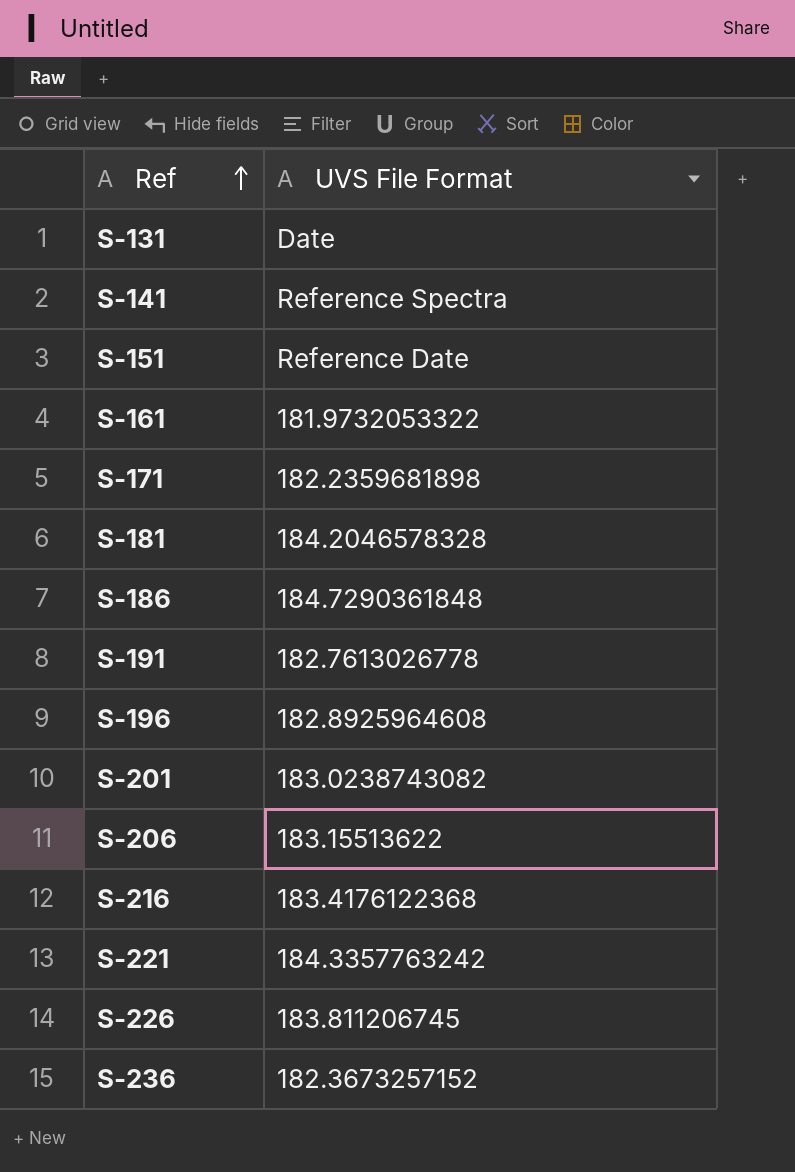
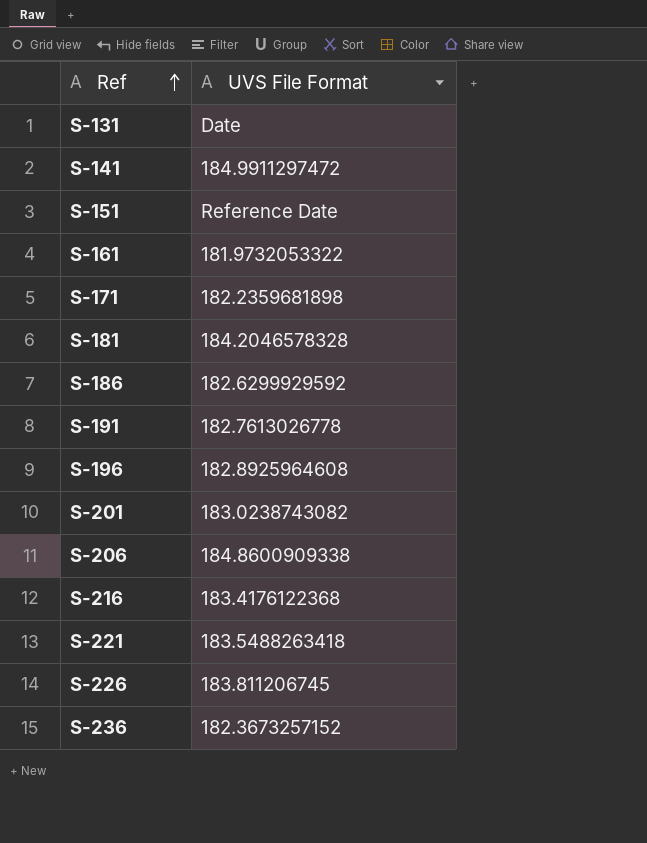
S-141 | UVS File Format: Reference Spectra -> 184.9911297472
S-186 | UVS File Format: 184.7290361848 -> 182.6299929592
S-206 | UVS File Format: 183.15513622 -> 184.8600909338
S-221 | UVS File Format: 184.3357763242 -> 183.5488263418

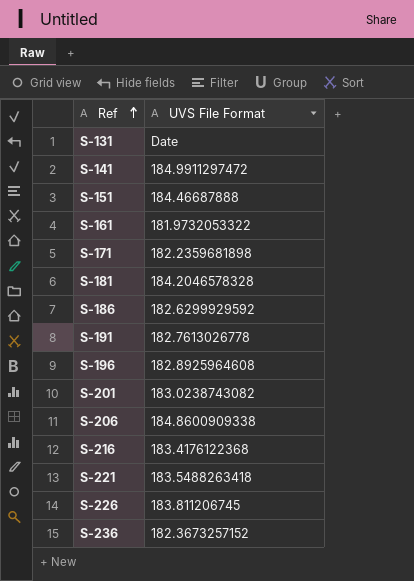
S-151 | UVS File Format: Reference Date -> 184.46687888

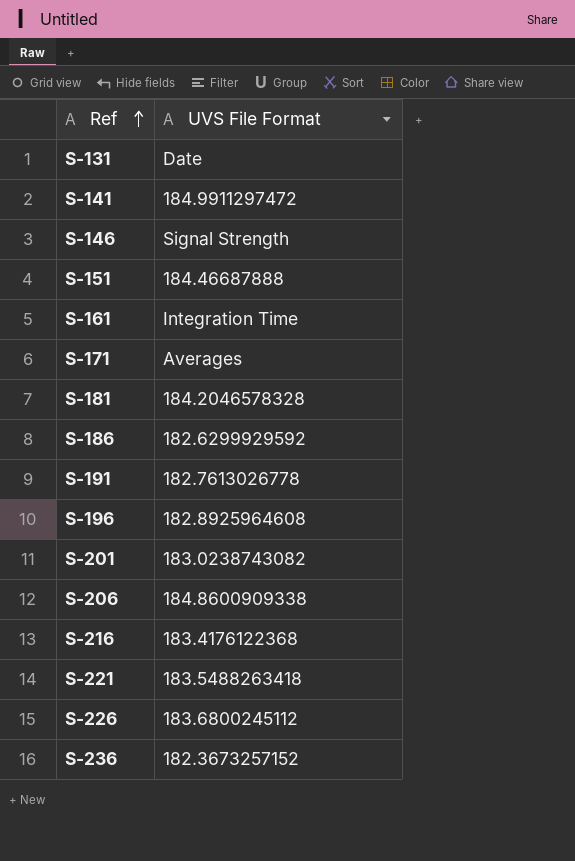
row S-146: none -> Signal Strength
S-161 | UVS File Format: 181.9732053322 -> Integration Time
S-171 | UVS File Format: 182.2359681898 -> Averages
S-226 | UVS File Format: 183.811206745 -> 183.6800245112

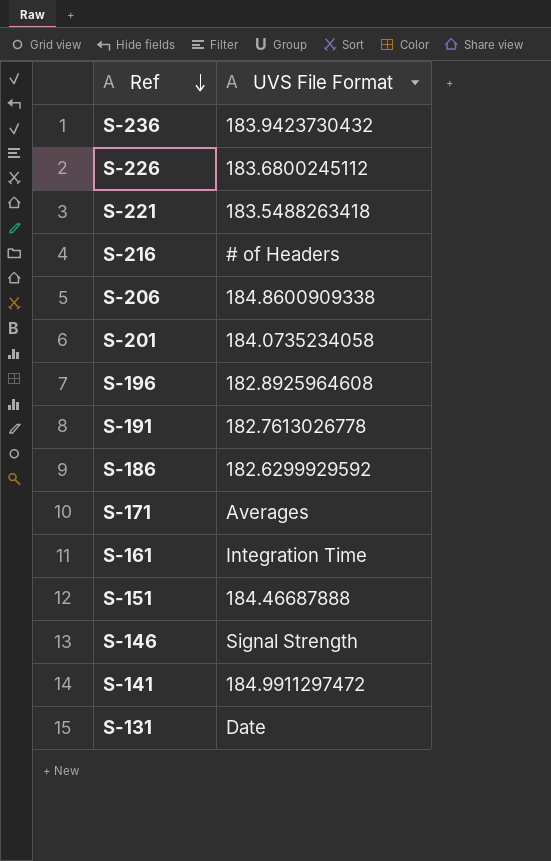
row order: Ref ascending -> Ref descending
row S-181: 184.2046578328 -> none
S-236 | UVS File Format: 182.3673257152 -> 183.9423730432
S-216 | UVS File Format: 183.4176122368 -> # of Headers
S-201 | UVS File Format: 183.0238743082 -> 184.0735234058

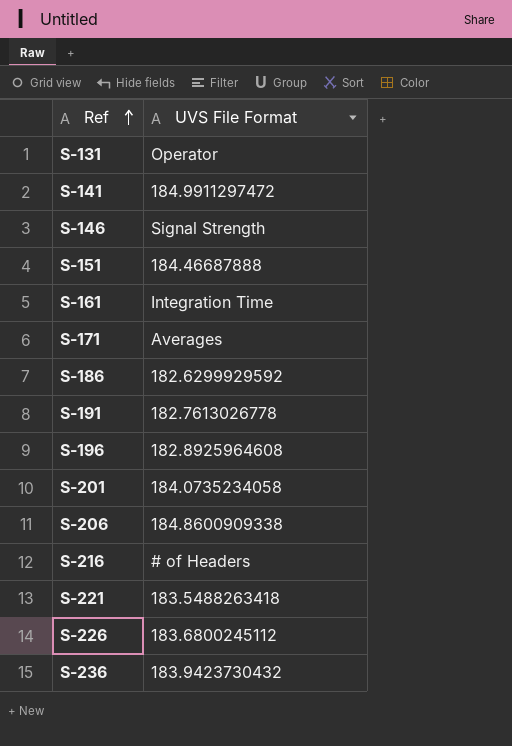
row order: Ref descending -> Ref ascending
S-131 | UVS File Format: Date -> Operator

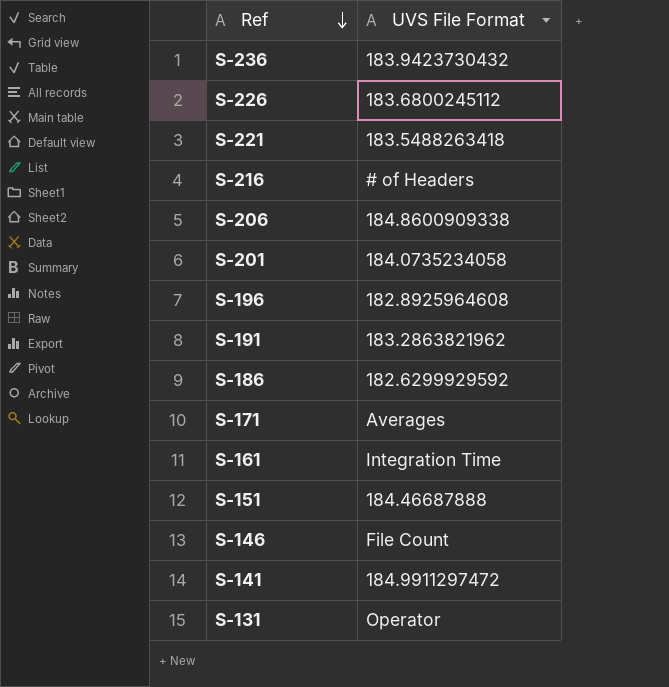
row order: Ref ascending -> Ref descending
S-191 | UVS File Format: 182.7613026778 -> 183.2863821962
S-146 | UVS File Format: Signal Strength -> File Count

